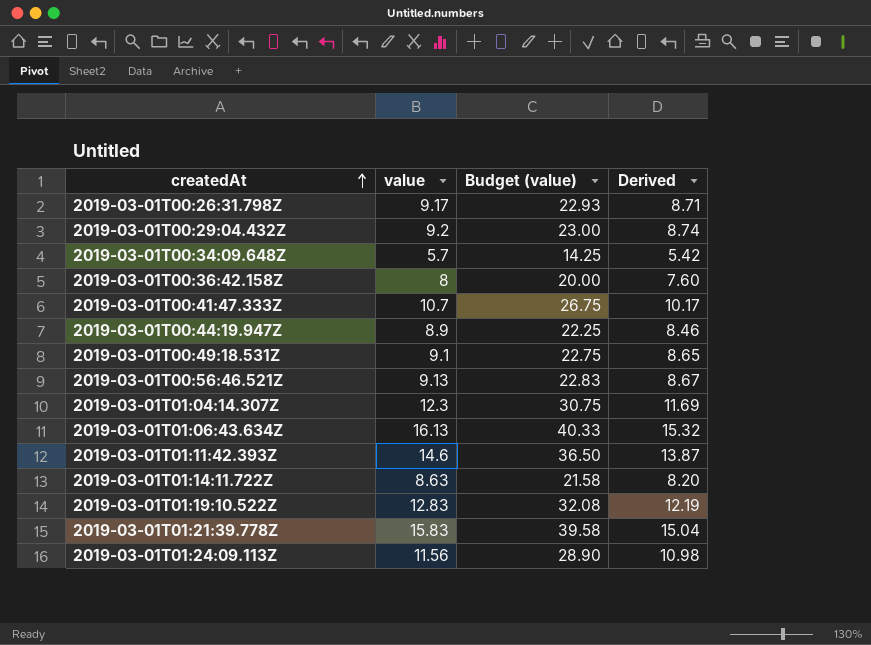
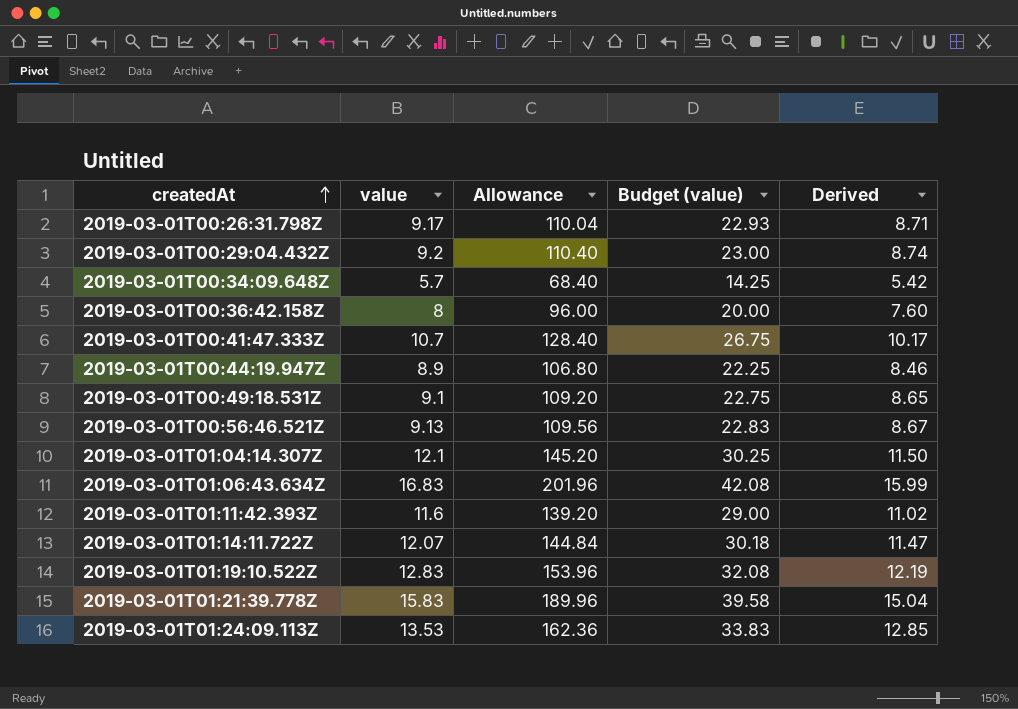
column Allowance | formula: none -> [value] * 12
2019-03-01T01:04:14.307Z | value: 12.3 -> 12.1
2019-03-01T01:04:14.307Z | Budget (value): 30.75 -> 30.25
2019-03-01T01:04:14.307Z | Derived: 11.69 -> 11.50
2019-03-01T01:06:43.634Z | value: 16.13 -> 16.83
2019-03-01T01:06:43.634Z | Budget (value): 40.33 -> 42.08
2019-03-01T01:06:43.634Z | Derived: 15.32 -> 15.99
2019-03-01T01:11:42.393Z | value: 14.6 -> 11.6
2019-03-01T01:11:42.393Z | Budget (value): 36.50 -> 29.00
2019-03-01T01:11:42.393Z | Derived: 13.87 -> 11.02
2019-03-01T01:14:11.722Z | value: 8.63 -> 12.07
2019-03-01T01:14:11.722Z | Budget (value): 21.58 -> 30.18
2019-03-01T01:14:11.722Z | Derived: 8.20 -> 11.47
2019-03-01T01:24:09.113Z | value: 11.56 -> 13.53
2019-03-01T01:24:09.113Z | Budget (value): 28.90 -> 33.83
2019-03-01T01:24:09.113Z | Derived: 10.98 -> 12.85

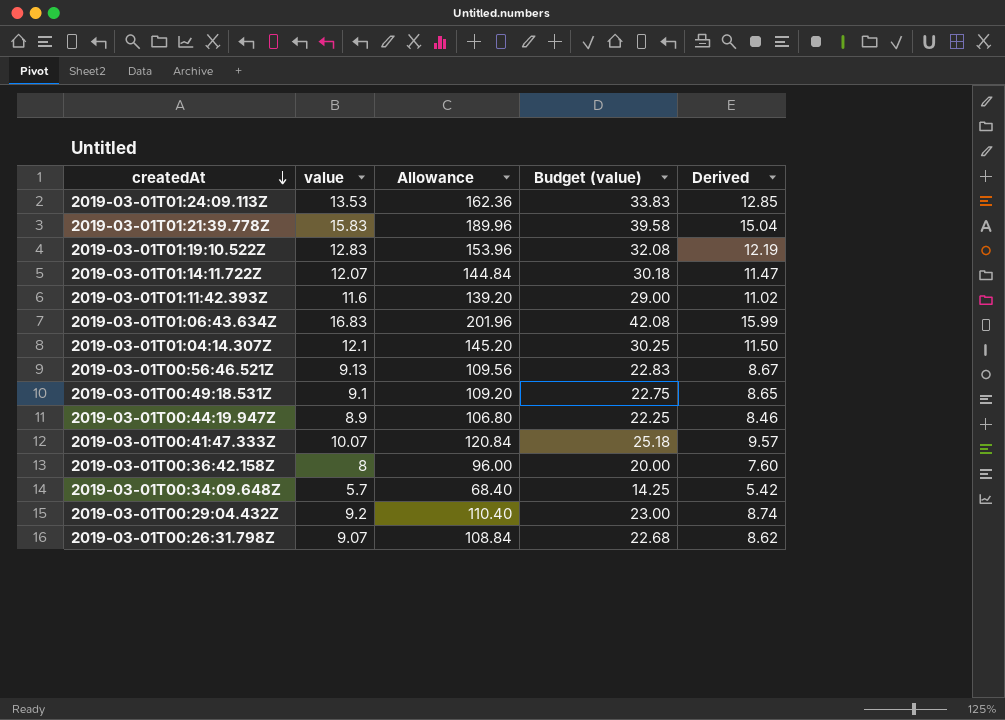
row order: createdAt ascending -> createdAt descending
2019-03-01T00:41:47.333Z | value: 10.7 -> 10.07
2019-03-01T00:41:47.333Z | Allowance: 128.40 -> 120.84
2019-03-01T00:41:47.333Z | Budget (value): 26.75 -> 25.18
2019-03-01T00:41:47.333Z | Derived: 10.17 -> 9.57
2019-03-01T00:26:31.798Z | value: 9.17 -> 9.07
2019-03-01T00:26:31.798Z | Allowance: 110.04 -> 108.84
2019-03-01T00:26:31.798Z | Budget (value): 22.93 -> 22.68
2019-03-01T00:26:31.798Z | Derived: 8.71 -> 8.62

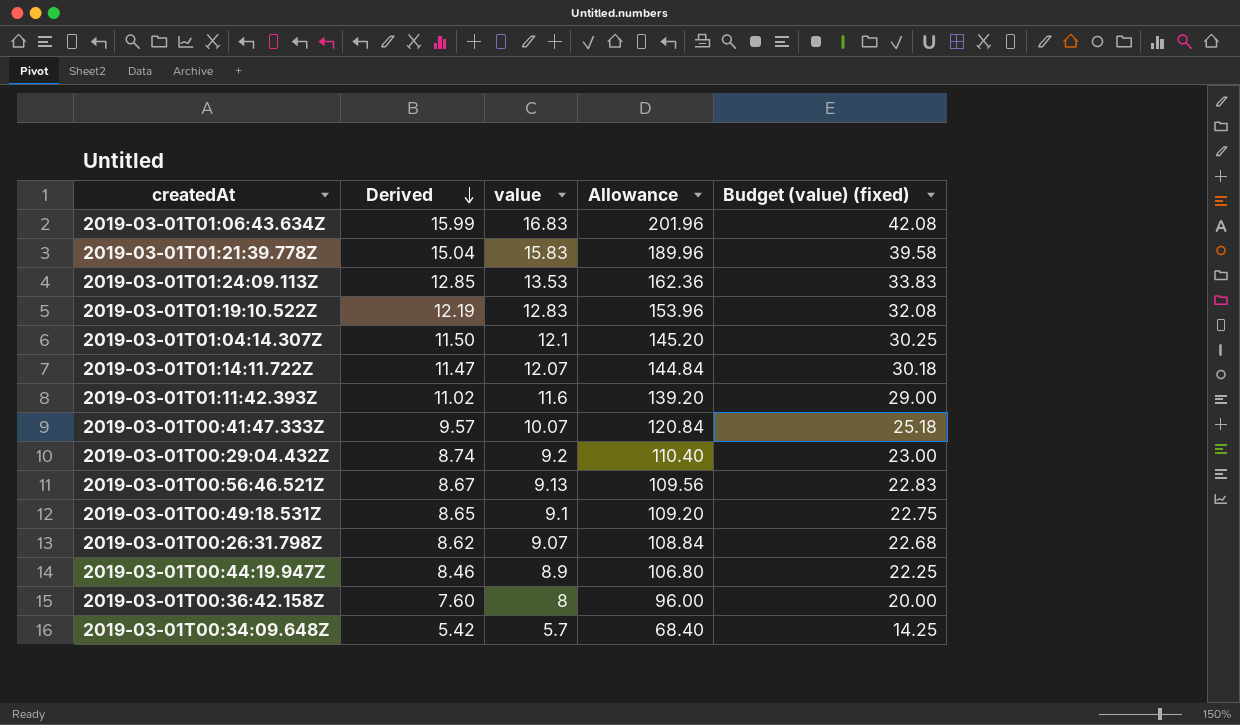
row order: createdAt descending -> Derived descending
column Derived | position: 5 -> 2
column name: Budget (value) -> Budget (value) (fixed)

